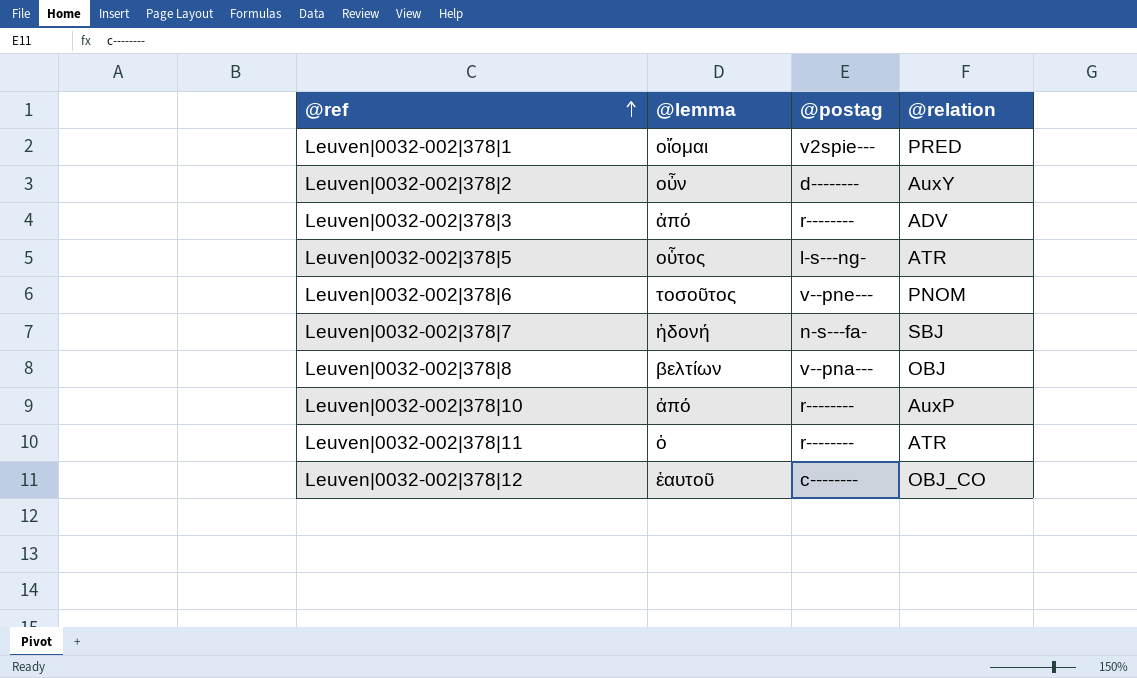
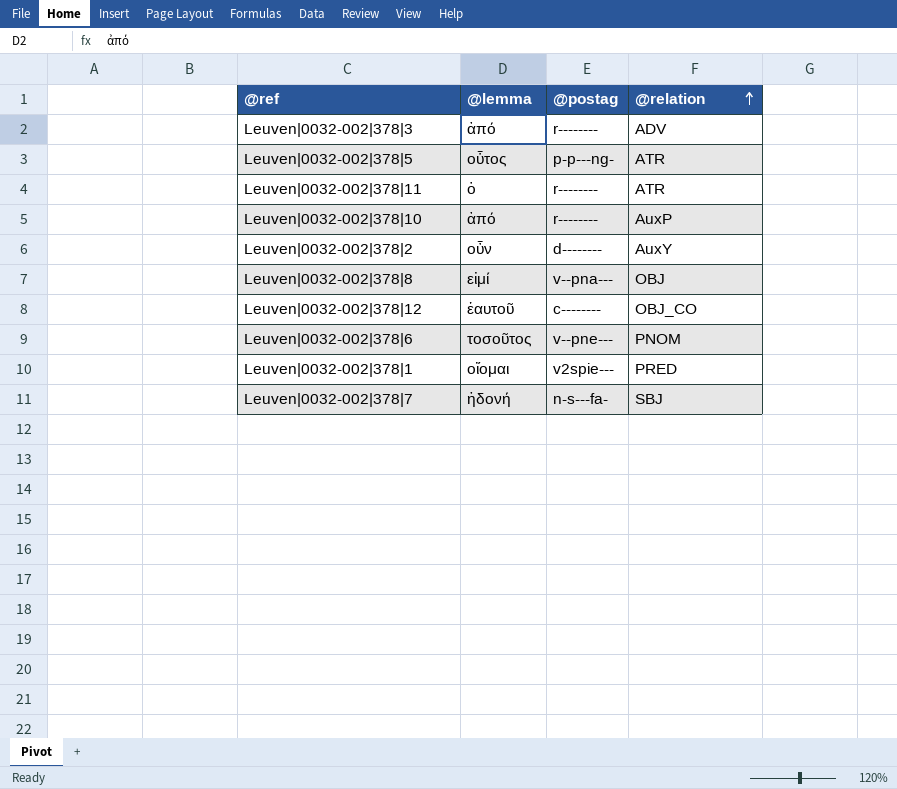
row order: @ref ascending -> @relation ascending
Leuven|0032-002|378|5 | @postag: l-s---ng- -> p-p---ng-
Leuven|0032-002|378|8 | @lemma: βελτίων -> εἰμί

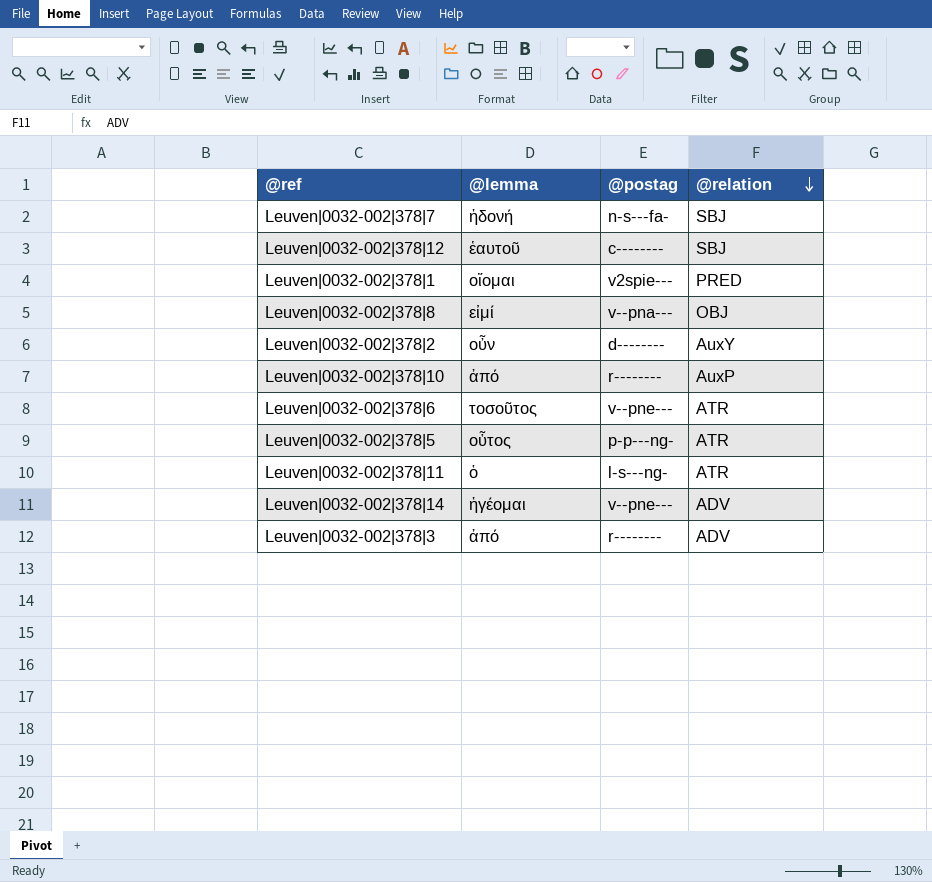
row order: @relation ascending -> @relation descending
Leuven|0032-002|378|12 | @relation: OBJ_CO -> SBJ
Leuven|0032-002|378|6 | @relation: PNOM -> ATR
Leuven|0032-002|378|11 | @postag: r-------- -> l-s---ng-
row Leuven|0032-002|378|14: none -> ἡγέομαι | v--pne--- | ADV

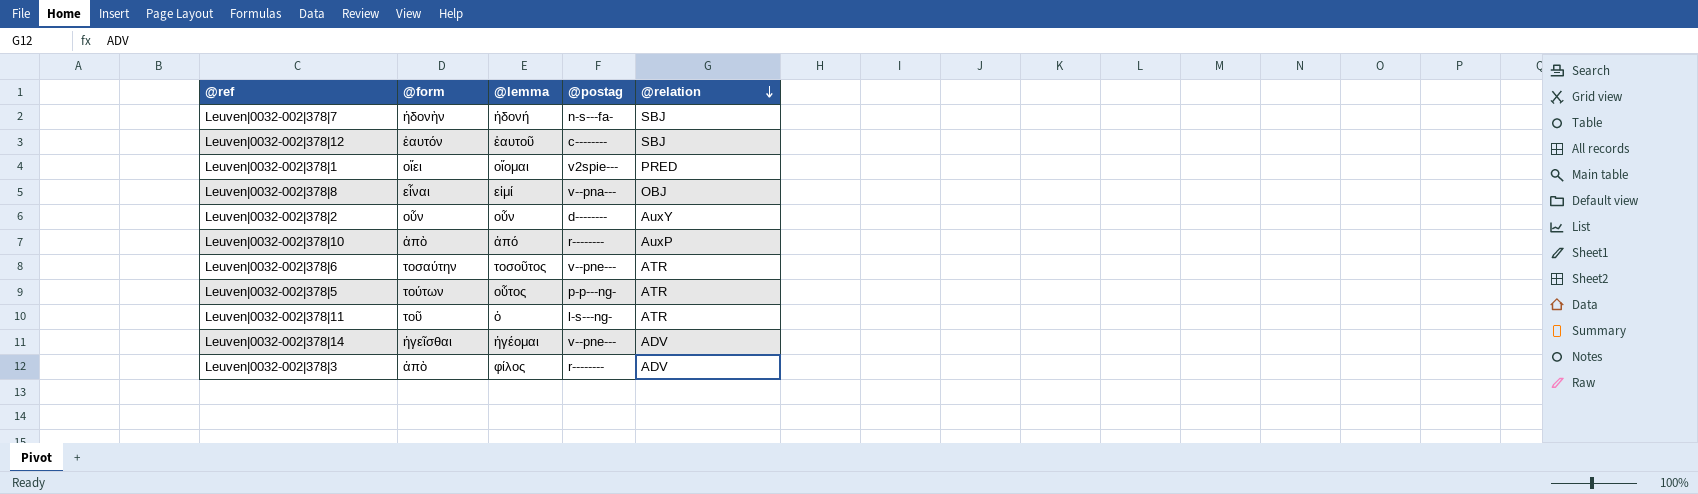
column @form | position: none -> 2
Leuven|0032-002|378|3 | @lemma: ἀπό -> φίλος

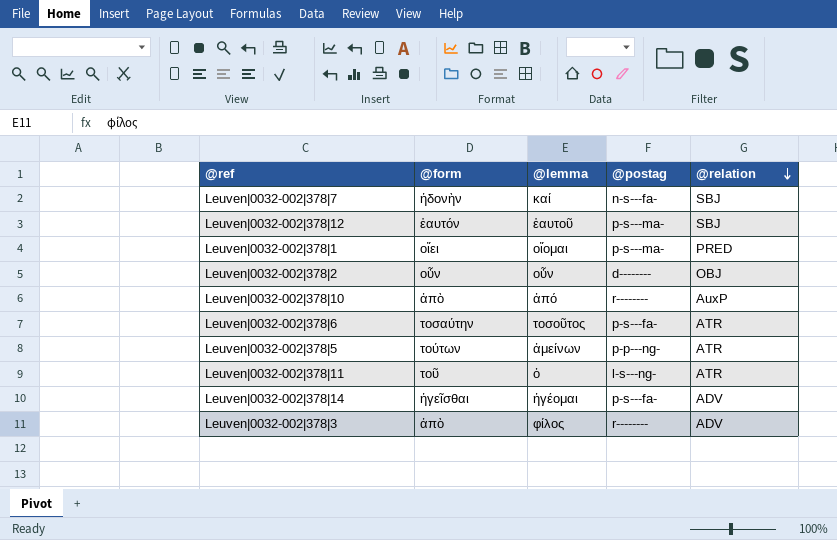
row Leuven|0032-002|378|8: εἶναι | εἰμί | v--pna--- | OBJ -> none
Leuven|0032-002|378|7 | @lemma: ἡδονή -> καί
Leuven|0032-002|378|12 | @postag: c-------- -> p-s---ma-
Leuven|0032-002|378|1 | @postag: v2spie--- -> p-s---ma-
Leuven|0032-002|378|2 | @relation: AuxY -> OBJ
Leuven|0032-002|378|6 | @postag: v--pne--- -> p-s---fa-
Leuven|0032-002|378|5 | @lemma: οὗτος -> ἀμείνων
Leuven|0032-002|378|14 | @postag: v--pne--- -> p-s---fa-

